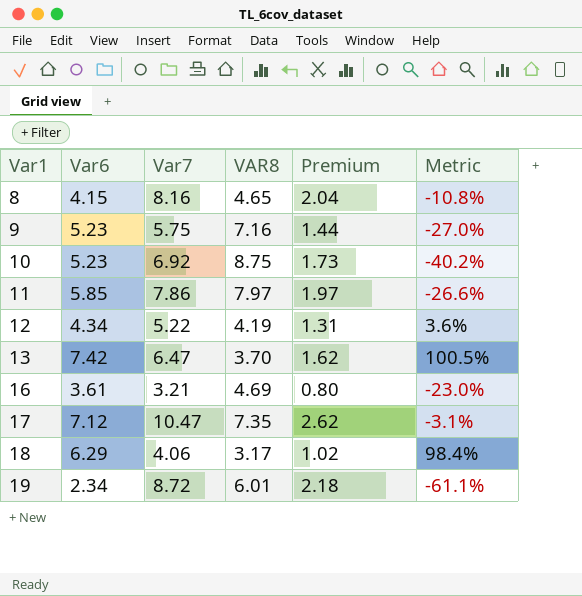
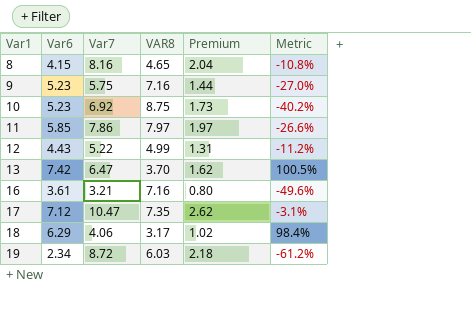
12 | Var6: 4.34 -> 4.43
12 | VAR8: 4.19 -> 4.99
12 | Metric: 3.6% -> -11.2%
16 | VAR8: 4.69 -> 7.16
16 | Metric: -23.0% -> -49.6%
19 | VAR8: 6.01 -> 6.03
19 | Metric: -61.1% -> -61.2%

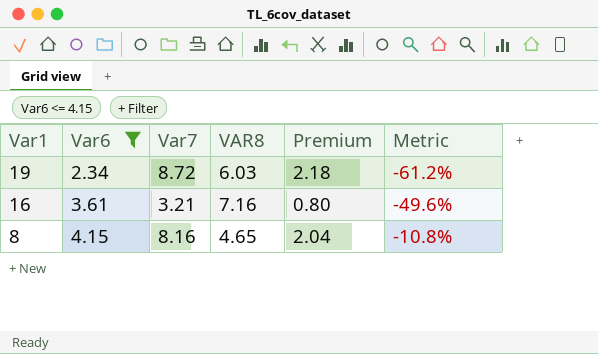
filter: none -> Var6 <= 4.15
row order: Var1 ascending -> Var1 descending

